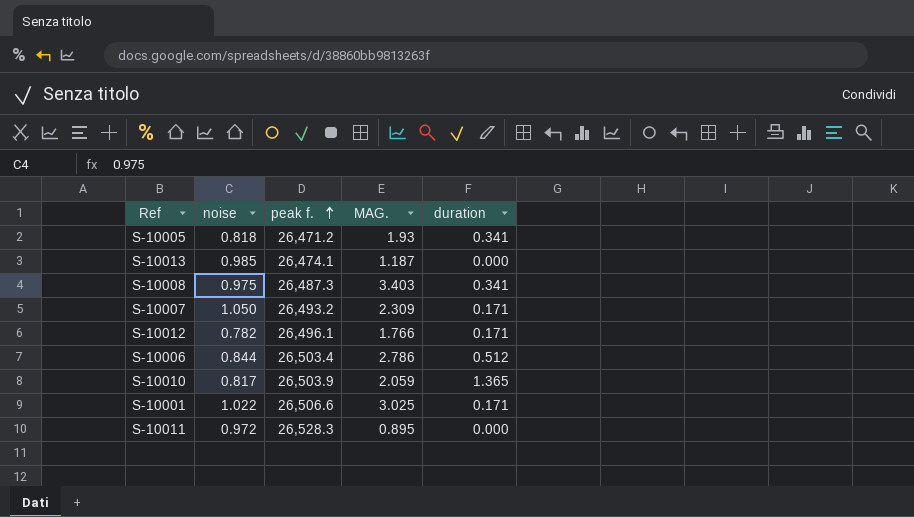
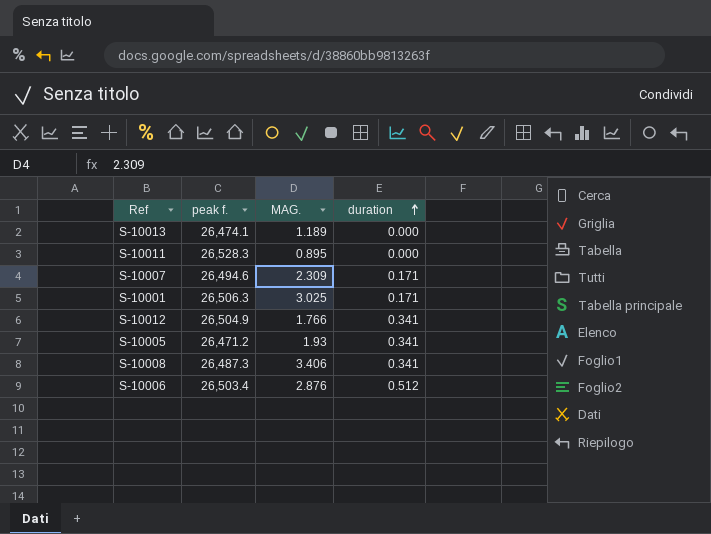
row order: peak f. ascending -> duration ascending
column noise | position: 2 -> none
row S-10010: 0.817 | 26,503.9 | 2.059 | 1.365 -> none
S-10013 | MAG.: 1.187 -> 1.189
S-10007 | peak f.: 26,493.2 -> 26,494.6
S-10001 | peak f.: 26,506.6 -> 26,506.3
S-10012 | peak f.: 26,496.1 -> 26,504.9
S-10012 | duration: 0.171 -> 0.341
S-10008 | MAG.: 3.403 -> 3.406
S-10006 | MAG.: 2.786 -> 2.876

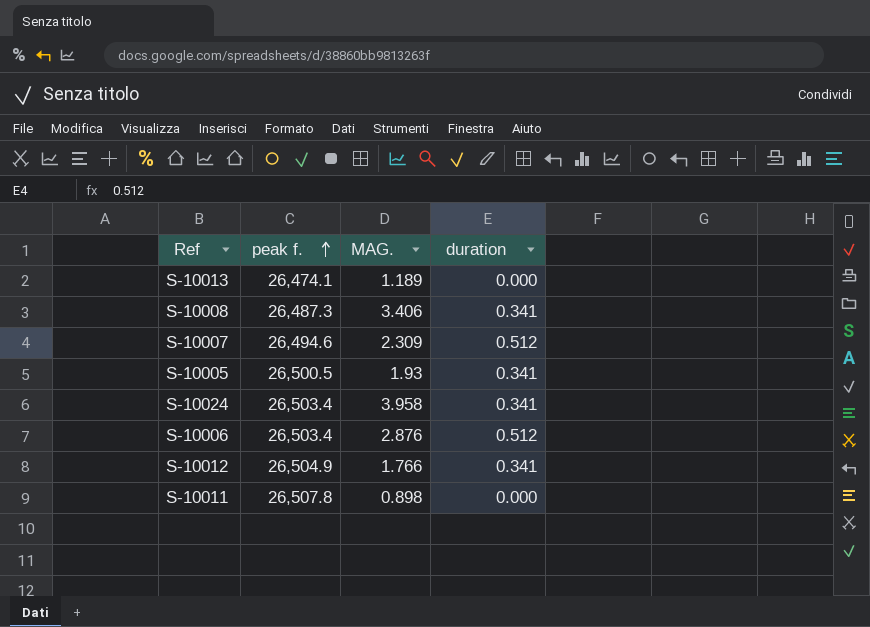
row order: duration ascending -> peak f. ascending
row S-10001: 26,506.3 | 3.025 | 0.171 -> none
S-10007 | duration: 0.171 -> 0.512
S-10005 | peak f.: 26,471.2 -> 26,500.5
row S-10024: none -> 26,503.4 | 3.958 | 0.341
S-10011 | peak f.: 26,528.3 -> 26,507.8
S-10011 | MAG.: 0.895 -> 0.898

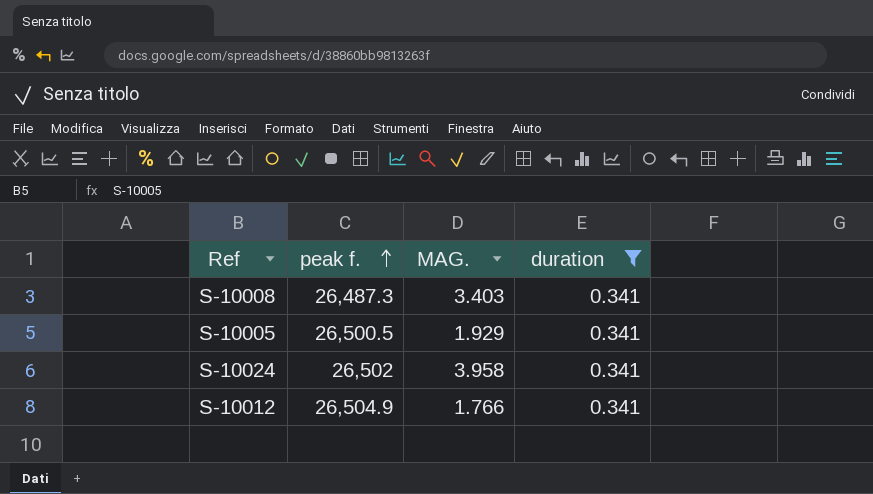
filter: none -> duration = 0.341
S-10008 | MAG.: 3.406 -> 3.403
S-10005 | MAG.: 1.93 -> 1.929
S-10024 | peak f.: 26,503.4 -> 26,502

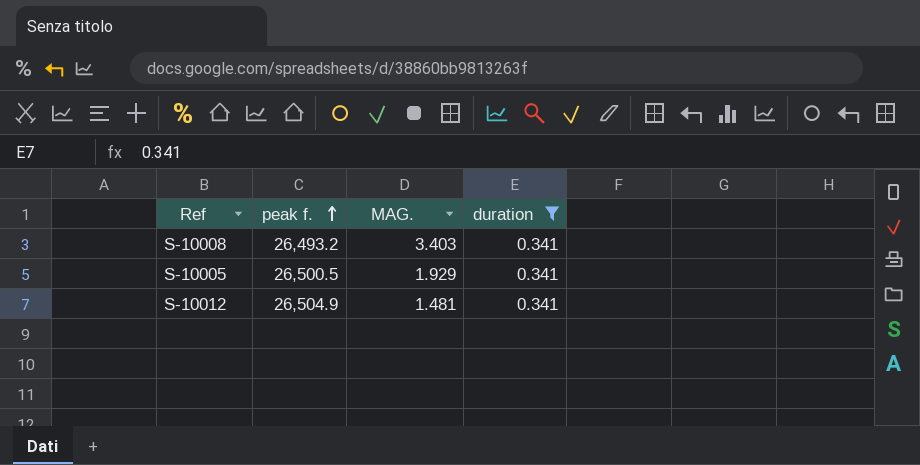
row S-10024: 26,502 | 3.958 | 0.341 -> none
S-10008 | peak f.: 26,487.3 -> 26,493.2
S-10012 | MAG.: 1.766 -> 1.481

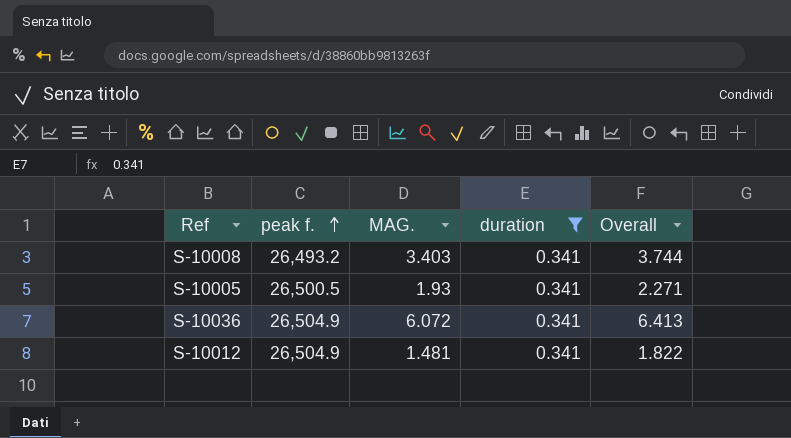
column Overall | formula: none -> [MAG.] + [duration]
S-10005 | MAG.: 1.929 -> 1.93
row S-10036: none -> 26,504.9 | 6.072 | 0.341 | 6.413

